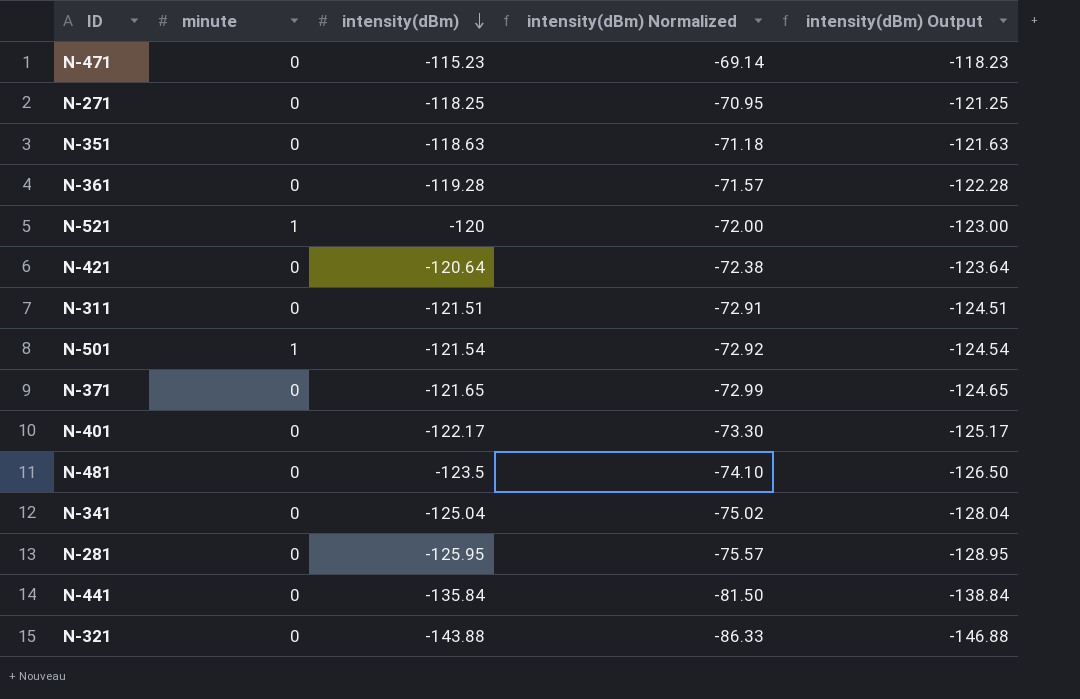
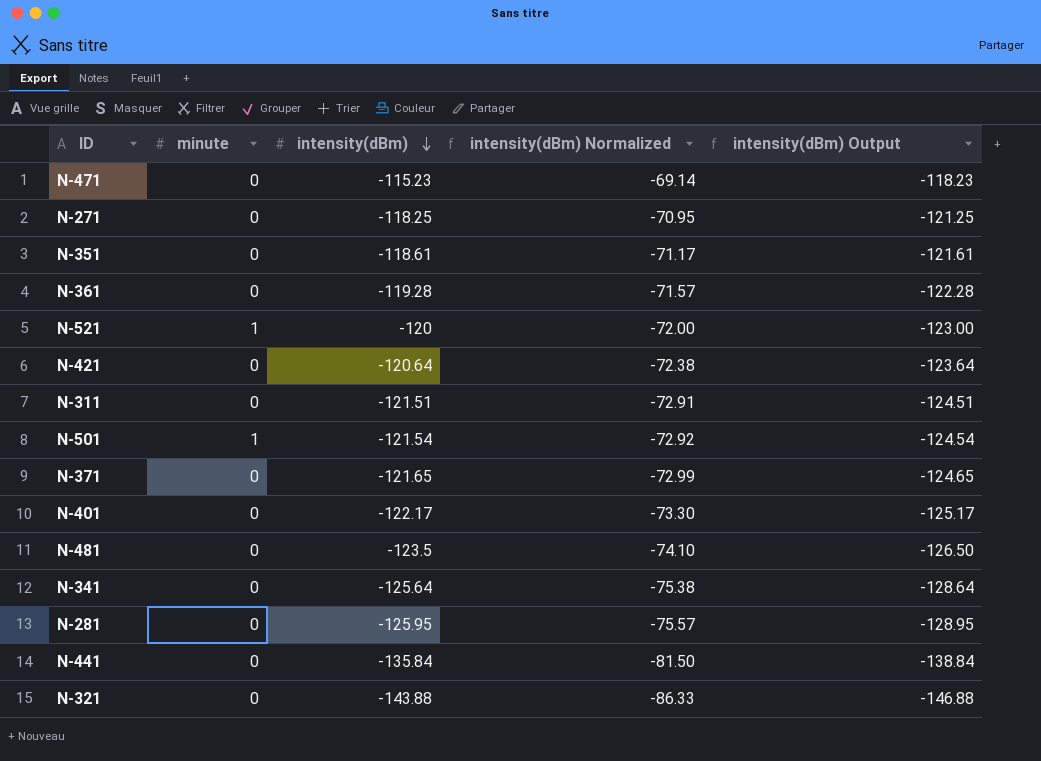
N-351 | intensity(dBm): -118.63 -> -118.61
N-351 | intensity(dBm) Normalized: -71.18 -> -71.17
N-351 | intensity(dBm) Output: -121.63 -> -121.61
N-341 | intensity(dBm): -125.04 -> -125.64
N-341 | intensity(dBm) Normalized: -75.02 -> -75.38
N-341 | intensity(dBm) Output: -128.04 -> -128.64

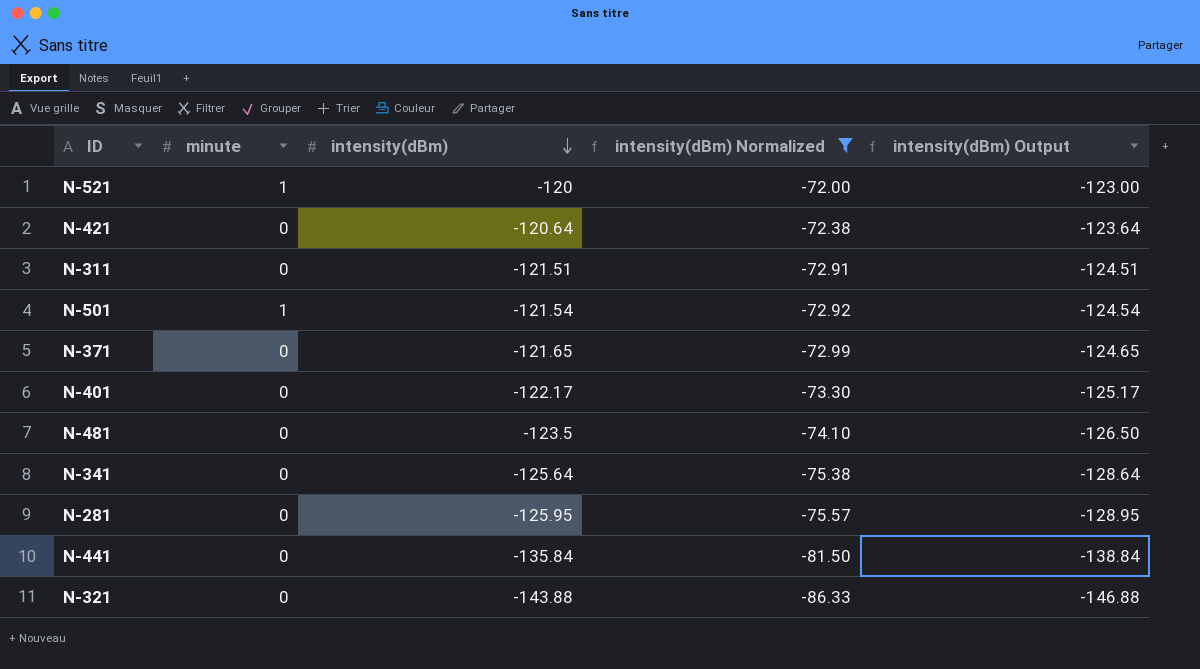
filter: none -> intensity(dBm) Normalized <= -72.00

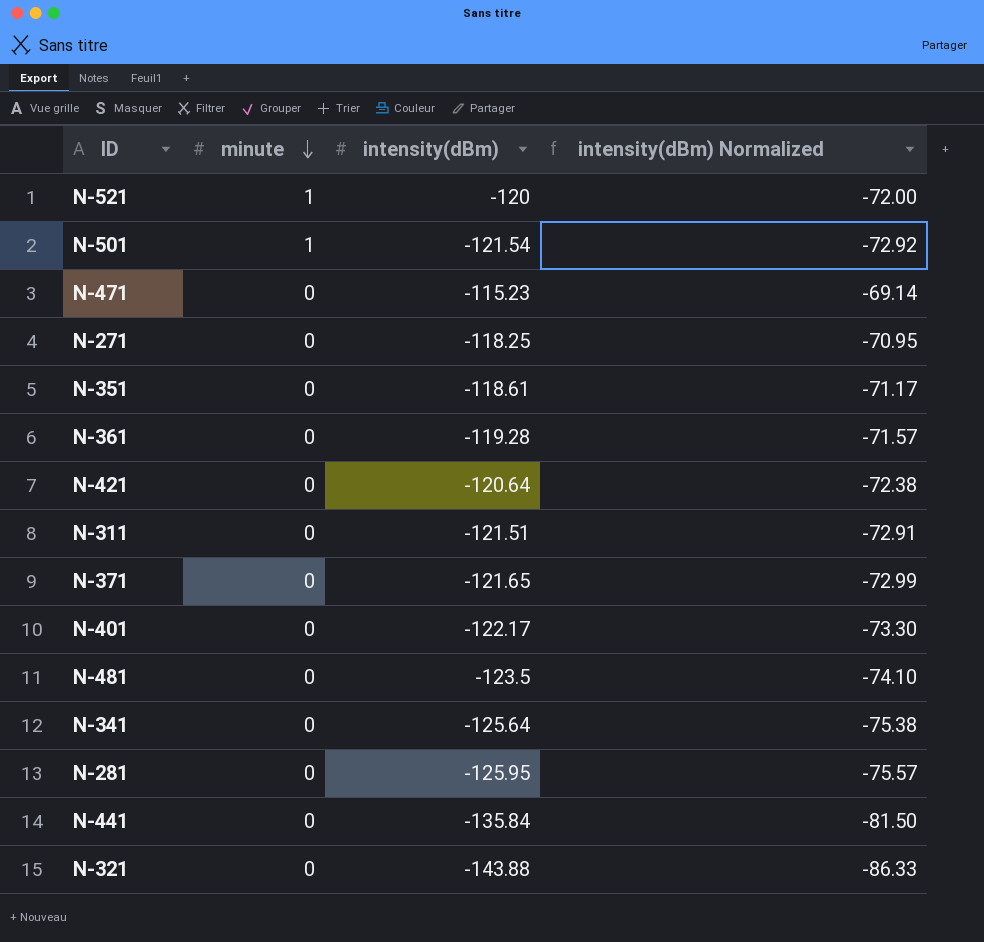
filter: intensity(dBm) Normalized <= -72.00 -> none
row order: intensity(dBm) descending -> minute descending
column intensity(dBm) Output | formula: [intensity(dBm)] - 3 -> none

